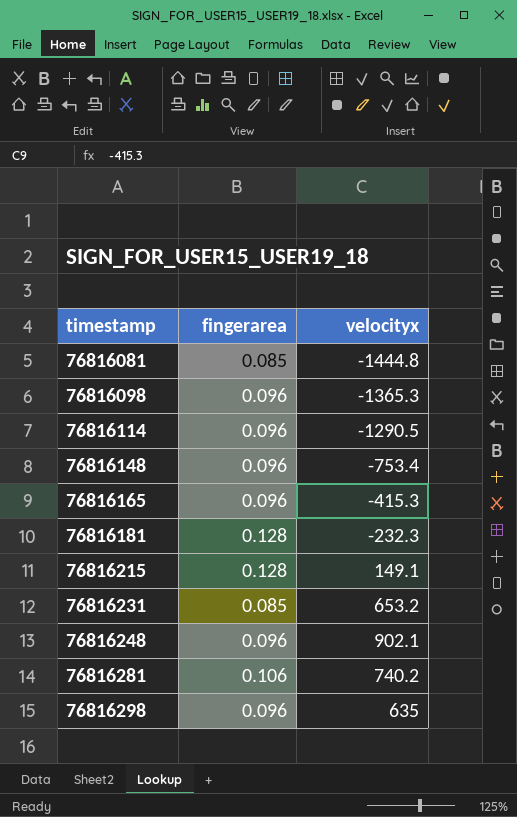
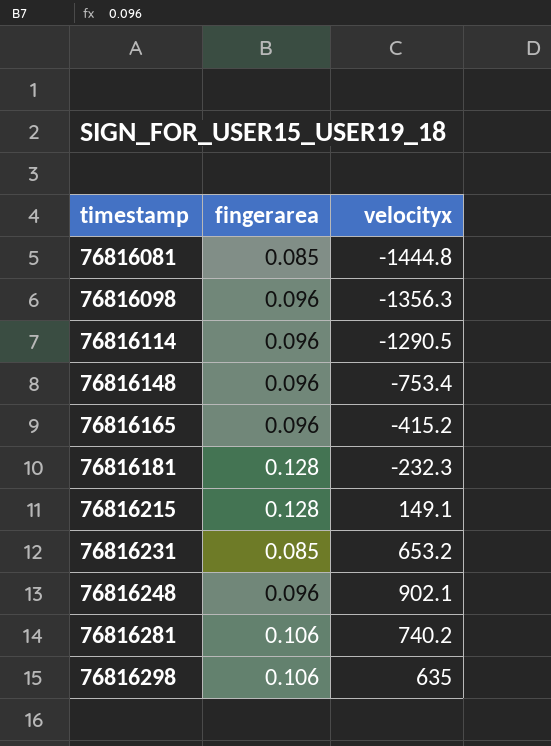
76816098 | velocityx: -1365.3 -> -1356.3
76816165 | velocityx: -415.3 -> -415.2
76816298 | fingerarea: 0.096 -> 0.106

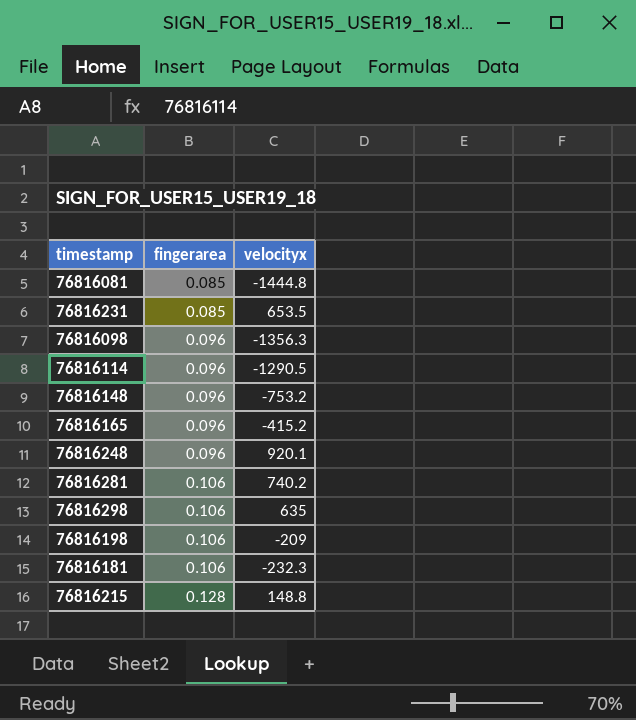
row order: timestamp ascending -> fingerarea ascending
76816231 | velocityx: 653.2 -> 653.5
76816148 | velocityx: -753.4 -> -753.2
76816248 | velocityx: 902.1 -> 920.1
row 76816198: none -> 0.106 | -209
76816181 | fingerarea: 0.128 -> 0.106
76816215 | velocityx: 149.1 -> 148.8

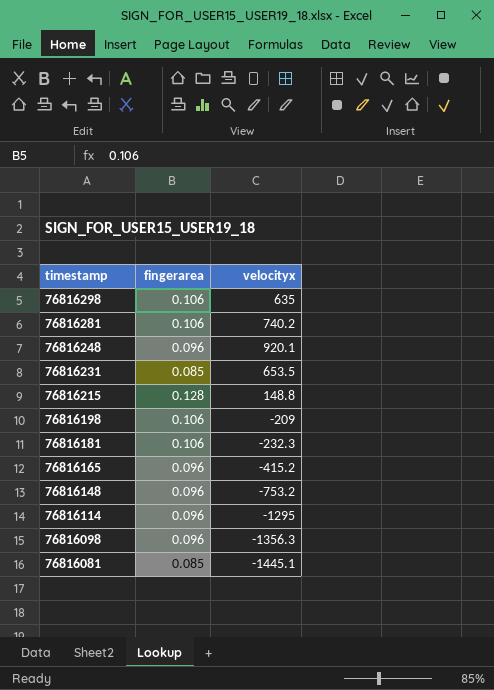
row order: fingerarea ascending -> timestamp descending
76816114 | velocityx: -1290.5 -> -1295
76816081 | velocityx: -1444.8 -> -1445.1

